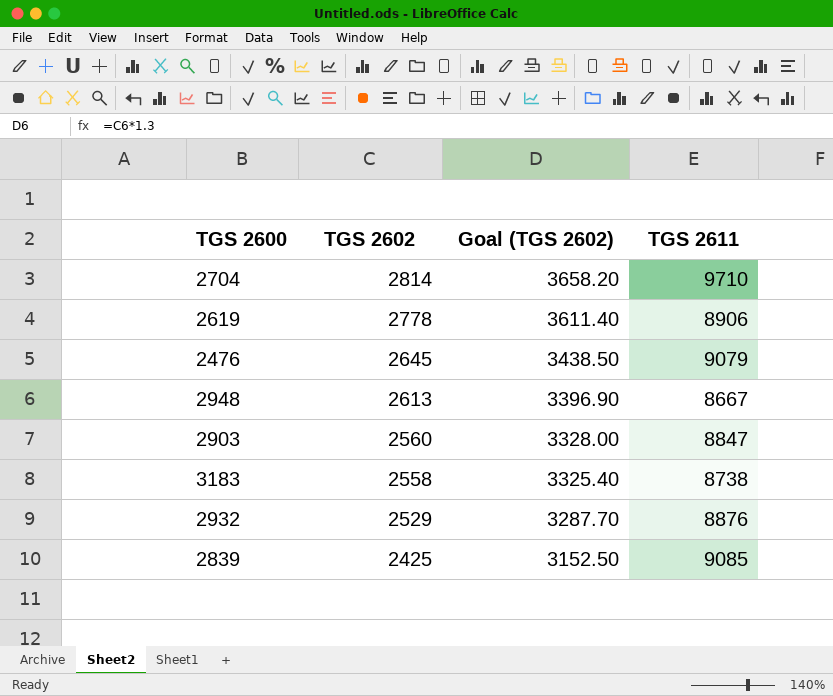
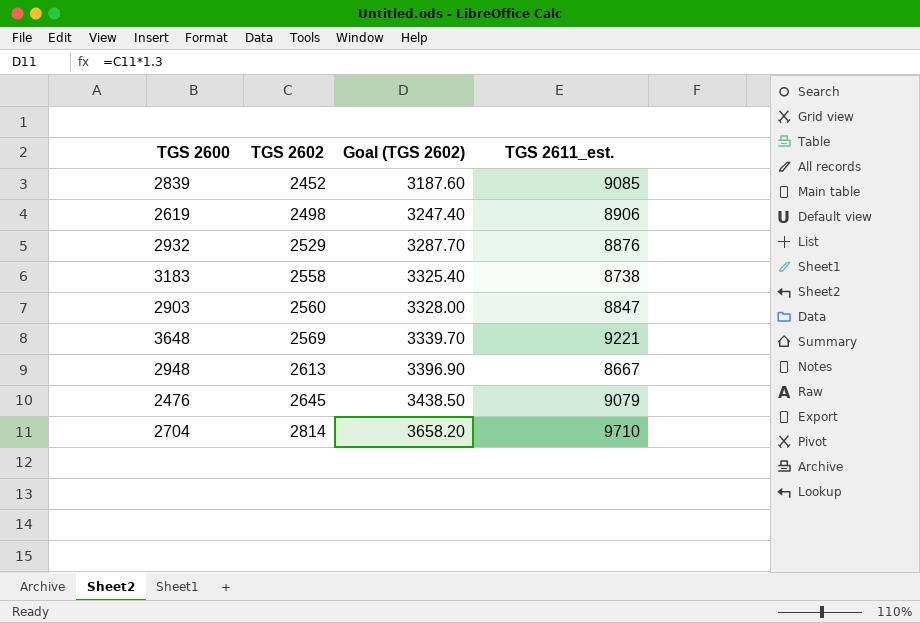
row order: TGS 2602 descending -> TGS 2602 ascending
column name: TGS 2611 -> TGS 2611_est.
2839 | TGS 2602: 2425 -> 2452
2839 | Goal (TGS 2602): 3152.50 -> 3187.60
2619 | TGS 2602: 2778 -> 2498
2619 | Goal (TGS 2602): 3611.40 -> 3247.40
row 3648: none -> 2569 | 3339.70 | 9221

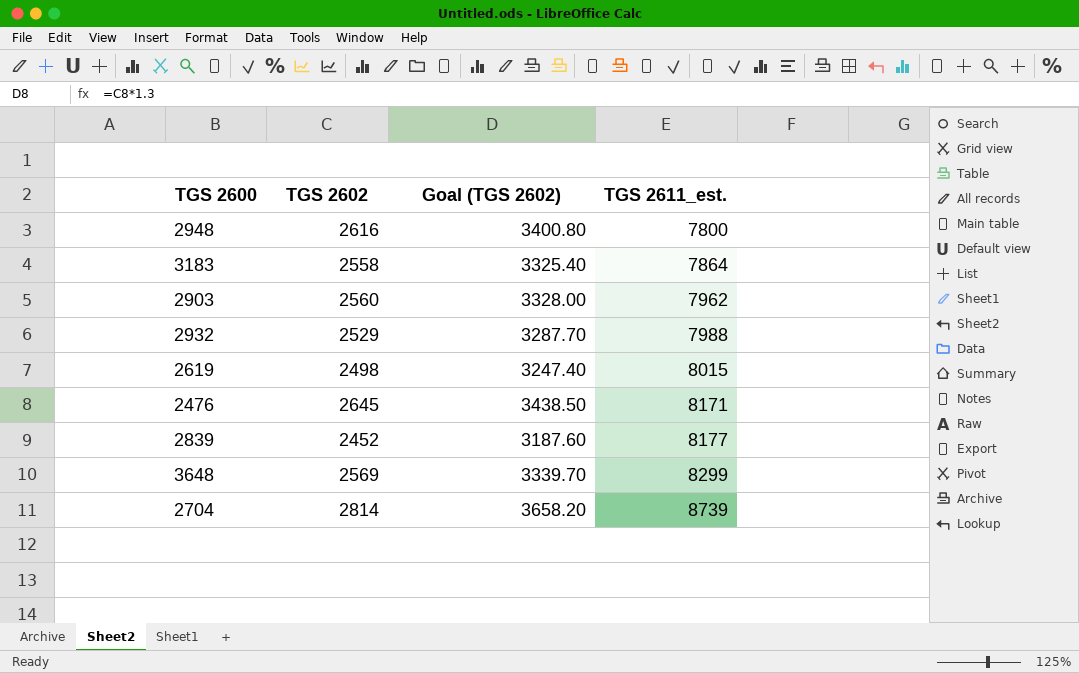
row order: TGS 2602 ascending -> TGS 2611_est. ascending
2948 | TGS 2602: 2613 -> 2616
2948 | Goal (TGS 2602): 3396.90 -> 3400.80
2948 | TGS 2611_est.: 8667 -> 7800
3183 | TGS 2611_est.: 8738 -> 7864
2903 | TGS 2611_est.: 8847 -> 7962
2932 | TGS 2611_est.: 8876 -> 7988
2619 | TGS 2611_est.: 8906 -> 8015
2476 | TGS 2611_est.: 9079 -> 8171
2839 | TGS 2611_est.: 9085 -> 8177
3648 | TGS 2611_est.: 9221 -> 8299
2704 | TGS 2611_est.: 9710 -> 8739

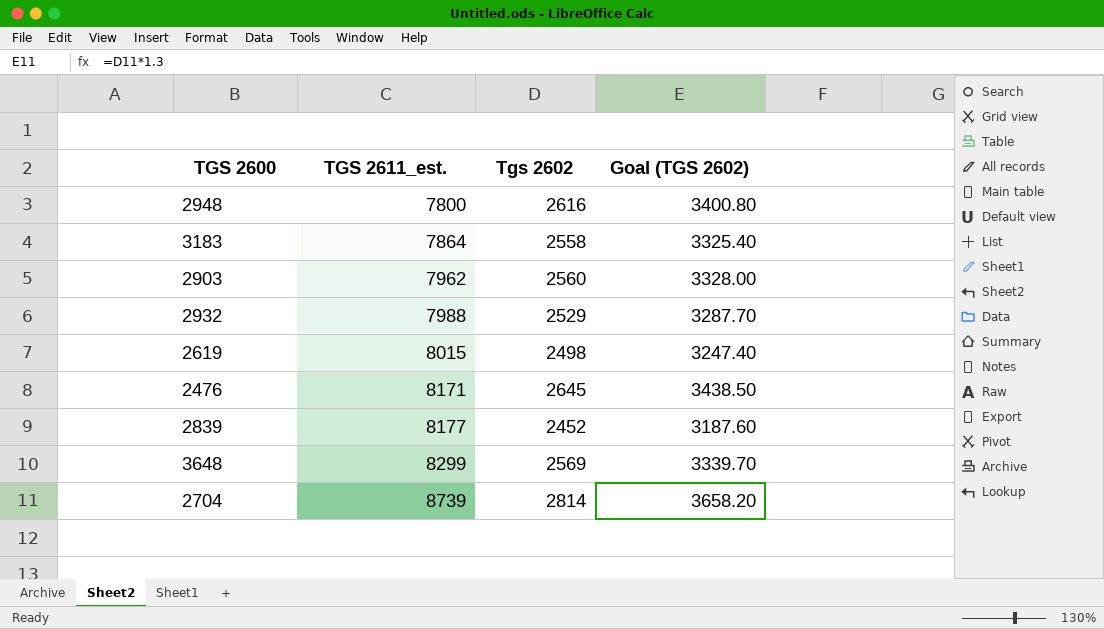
column TGS 2611_est. | position: 4 -> 2
column name: TGS 2602 -> Tgs 2602

